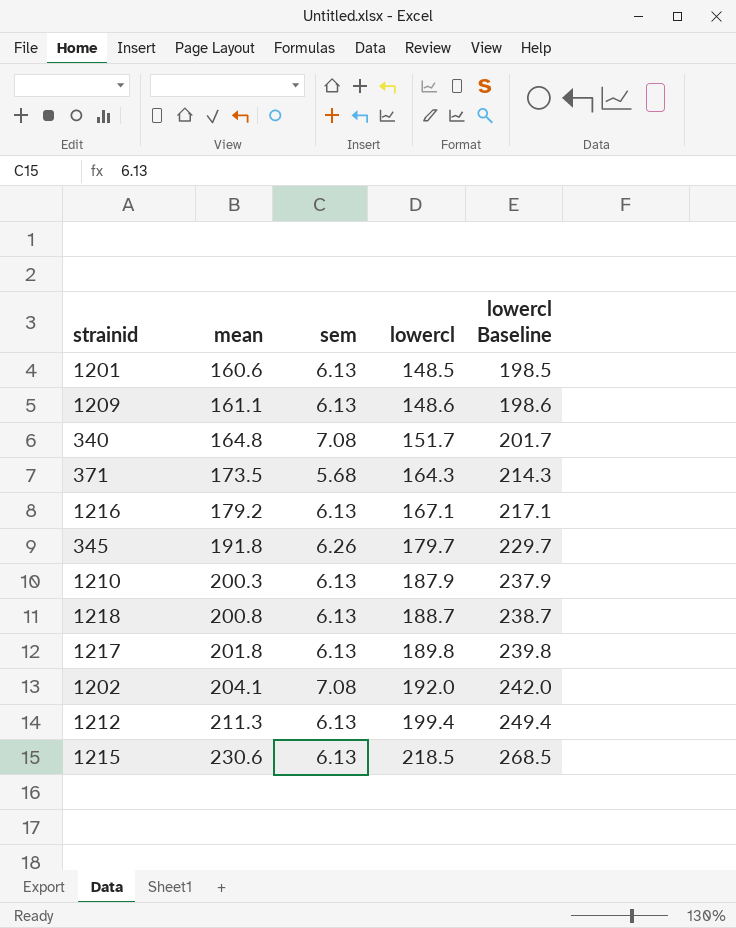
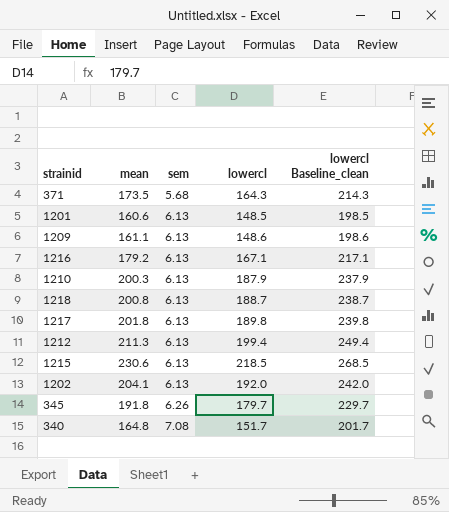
row order: mean ascending -> sem ascending
column name: lowercl Baseline -> lowercl Baseline_clean
1202 | sem: 7.08 -> 6.13

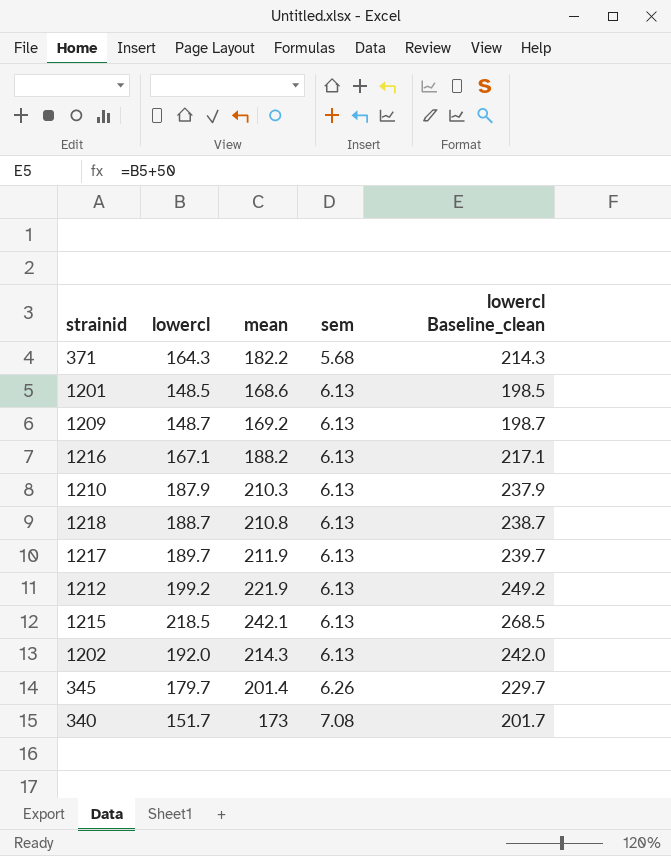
column lowercl | position: 4 -> 2
371 | mean: 173.5 -> 182.2
1201 | mean: 160.6 -> 168.6
1209 | lowercl: 148.6 -> 148.7
1209 | mean: 161.1 -> 169.2
1209 | lowercl Baseline_clean: 198.6 -> 198.7
1216 | mean: 179.2 -> 188.2
1210 | mean: 200.3 -> 210.3
1218 | mean: 200.8 -> 210.8
1217 | lowercl: 189.8 -> 189.7
1217 | mean: 201.8 -> 211.9
1217 | lowercl Baseline_clean: 239.8 -> 239.7
1212 | lowercl: 199.4 -> 199.2
1212 | mean: 211.3 -> 221.9
1212 | lowercl Baseline_clean: 249.4 -> 249.2
1215 | mean: 230.6 -> 242.1
1202 | mean: 204.1 -> 214.3
345 | mean: 191.8 -> 201.4
340 | mean: 164.8 -> 173

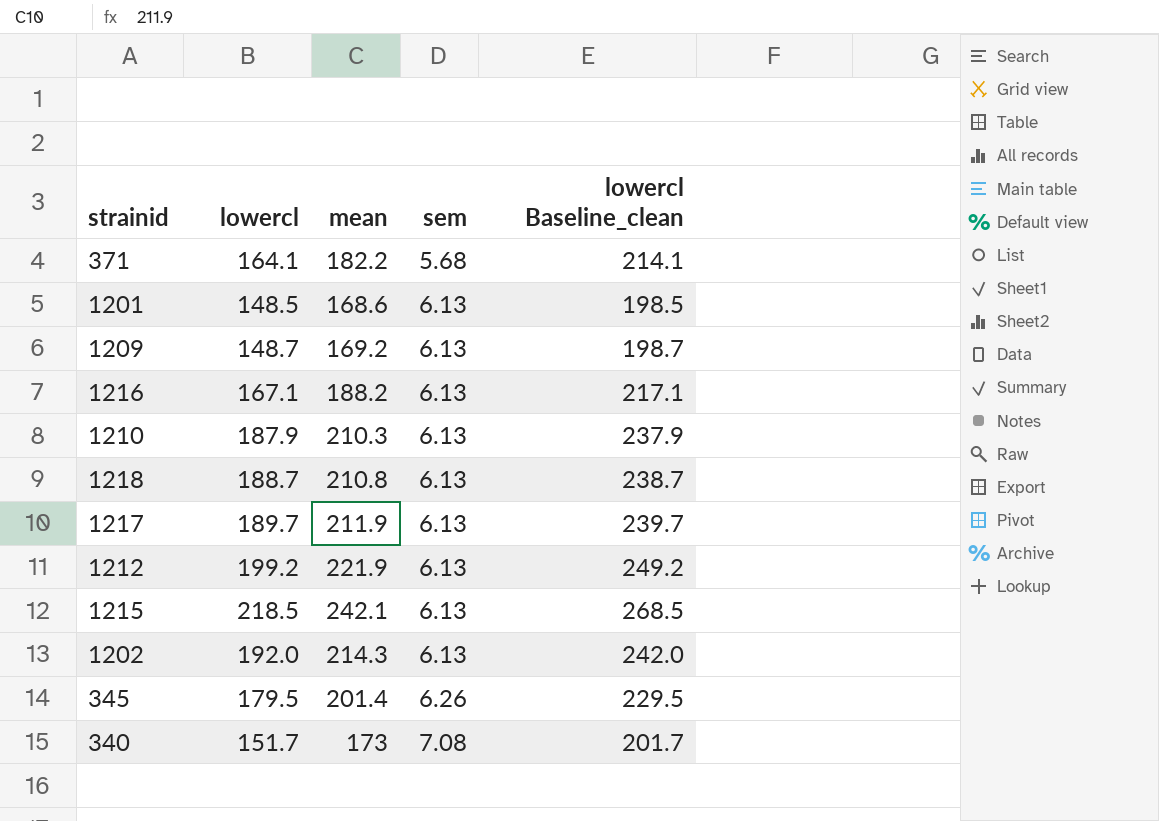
371 | lowercl: 164.3 -> 164.1
371 | lowercl Baseline_clean: 214.3 -> 214.1
345 | lowercl: 179.7 -> 179.5
345 | lowercl Baseline_clean: 229.7 -> 229.5

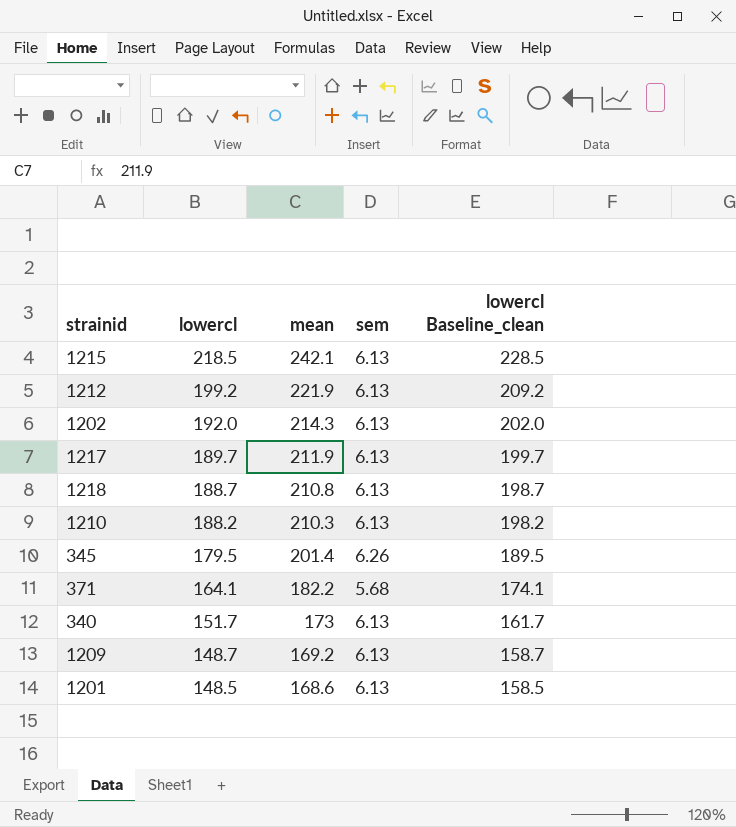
row order: sem ascending -> lowercl descending
column lowercl Baseline_clean | formula: [lowercl] + 50 -> [lowercl] + 10
row 1216: 167.1 | 188.2 | 6.13 | 217.1 -> none
1210 | lowercl: 187.9 -> 188.2
340 | sem: 7.08 -> 6.13

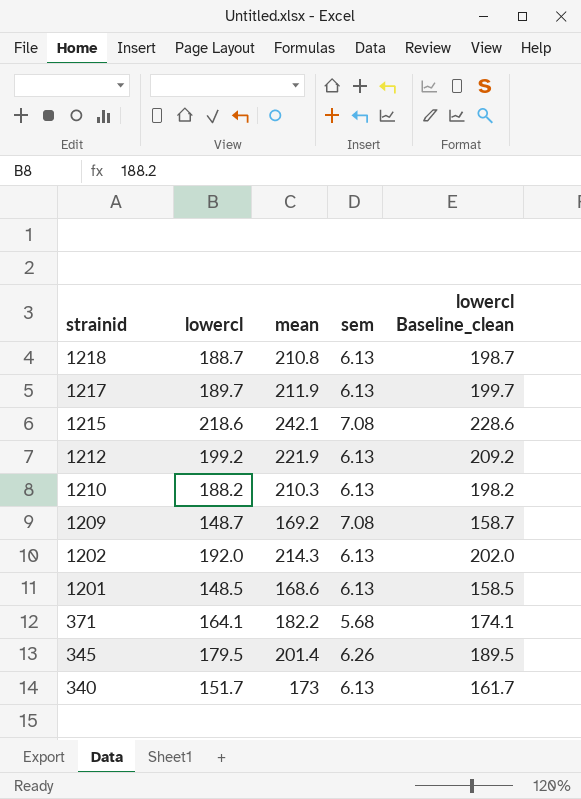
row order: lowercl descending -> strainid descending
1215 | lowercl: 218.5 -> 218.6
1215 | sem: 6.13 -> 7.08
1215 | lowercl Baseline_clean: 228.5 -> 228.6
1209 | sem: 6.13 -> 7.08

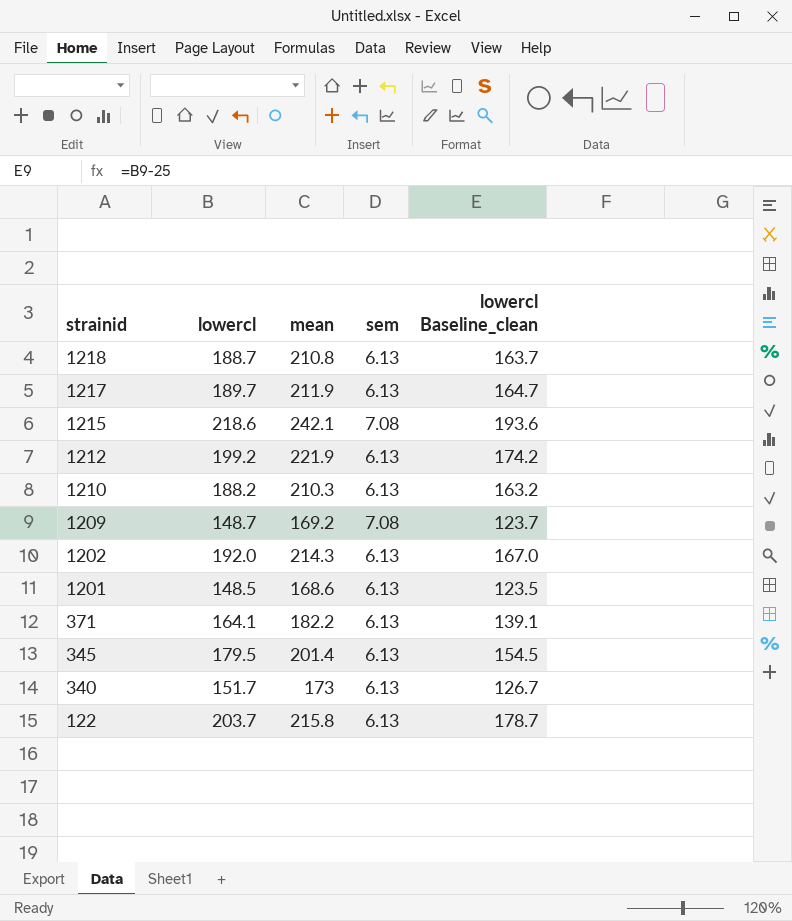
column lowercl Baseline_clean | formula: [lowercl] + 10 -> [lowercl] - 25
371 | sem: 5.68 -> 6.13
345 | sem: 6.26 -> 6.13
row 122: none -> 203.7 | 215.8 | 6.13 | 178.7

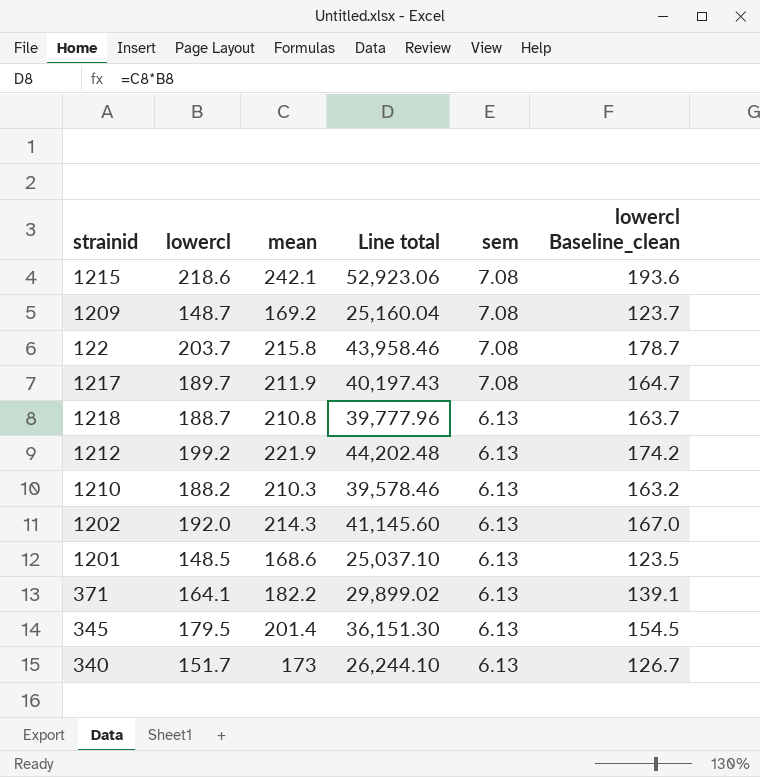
row order: strainid descending -> sem descending
column Line total | formula: none -> [lowercl] * [mean]
122 | sem: 6.13 -> 7.08
1217 | sem: 6.13 -> 7.08

